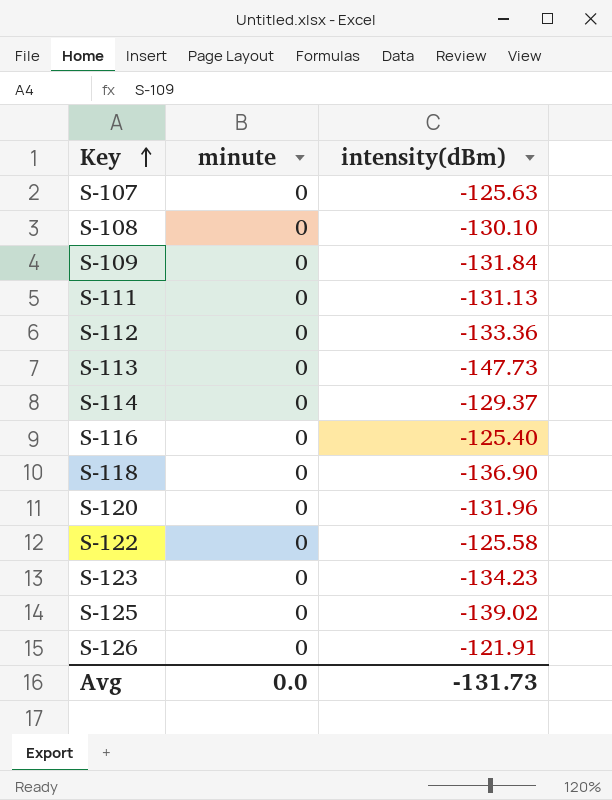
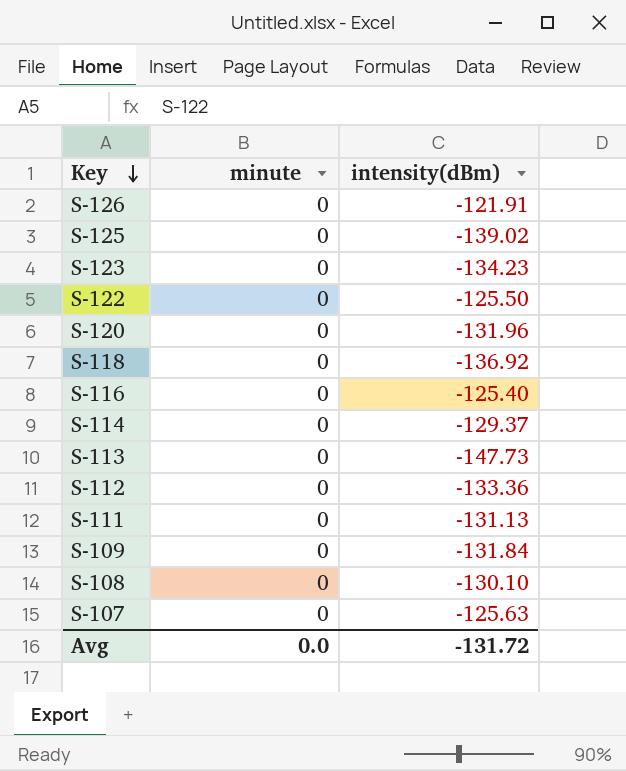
row order: Key ascending -> Key descending
S-122 | intensity(dBm): -125.58 -> -125.50
S-118 | intensity(dBm): -136.90 -> -136.92
Avg | intensity(dBm): -131.73 -> -131.72

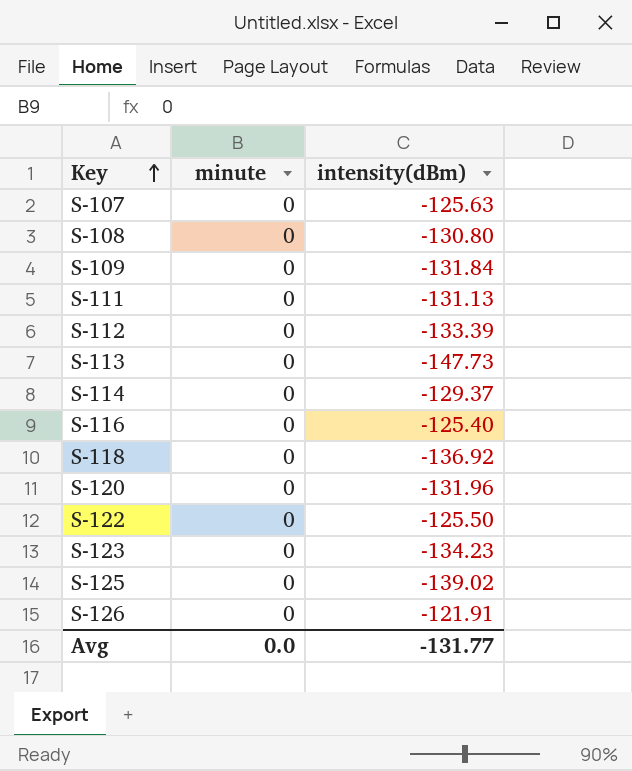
row order: Key descending -> Key ascending
S-108 | intensity(dBm): -130.10 -> -130.80
S-112 | intensity(dBm): -133.36 -> -133.39
Avg | intensity(dBm): -131.72 -> -131.77

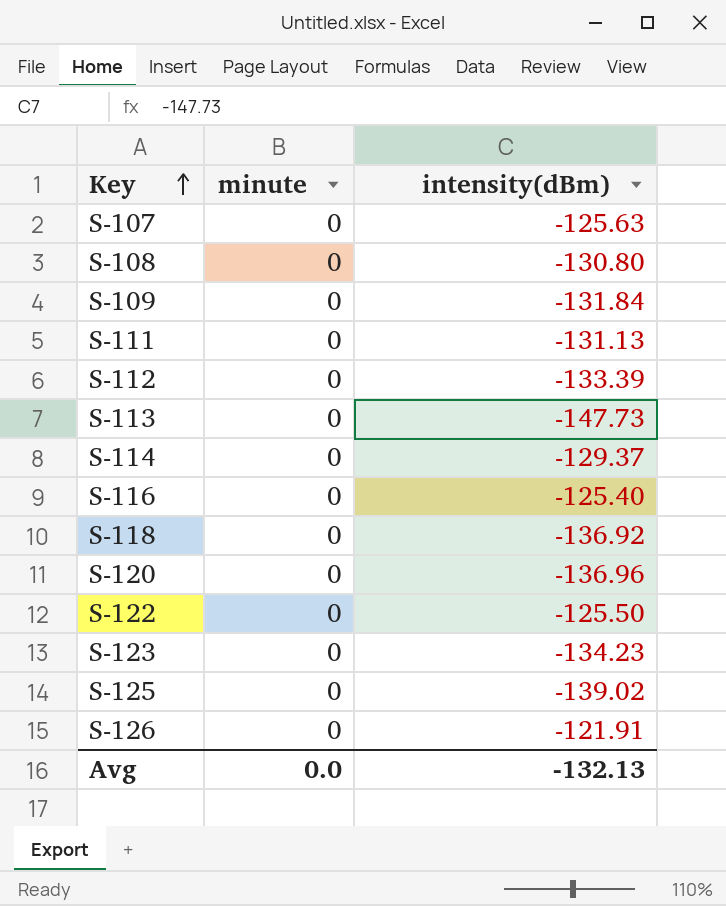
S-120 | intensity(dBm): -131.96 -> -136.96
Avg | intensity(dBm): -131.77 -> -132.13

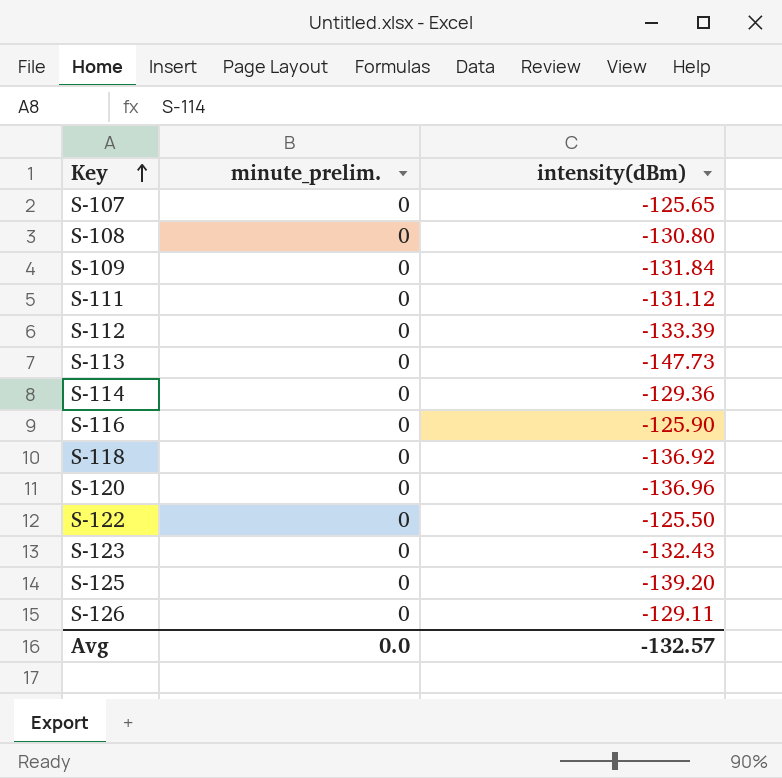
column name: minute -> minute_prelim.
S-107 | intensity(dBm): -125.63 -> -125.65
S-111 | intensity(dBm): -131.13 -> -131.12
S-114 | intensity(dBm): -129.37 -> -129.36
S-116 | intensity(dBm): -125.40 -> -125.90
S-123 | intensity(dBm): -134.23 -> -132.43
S-125 | intensity(dBm): -139.02 -> -139.20
S-126 | intensity(dBm): -121.91 -> -129.11
Avg | intensity(dBm): -132.13 -> -132.57

